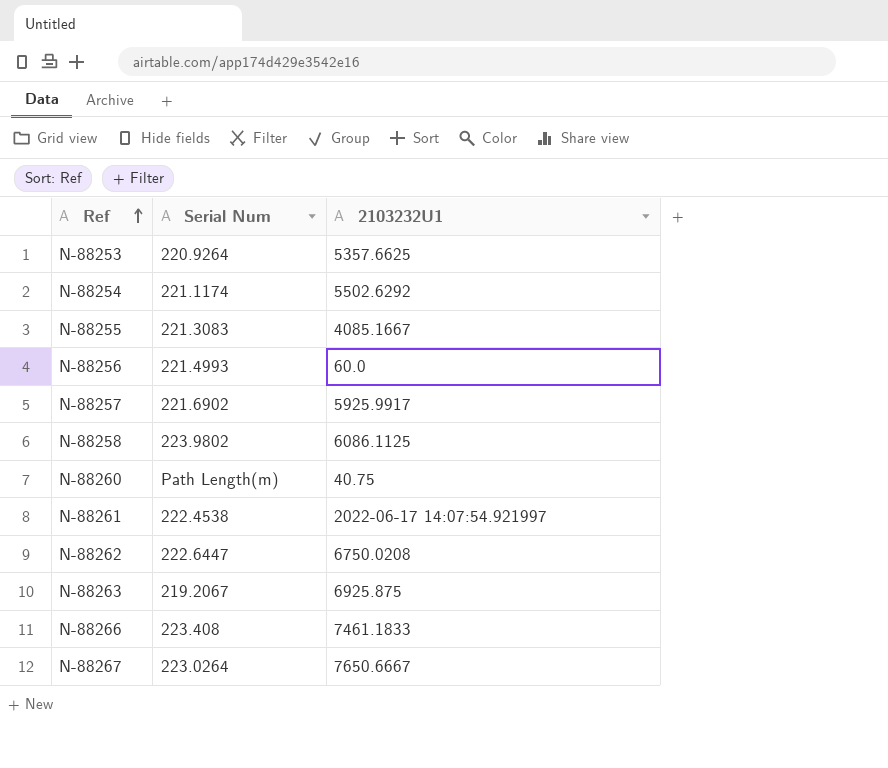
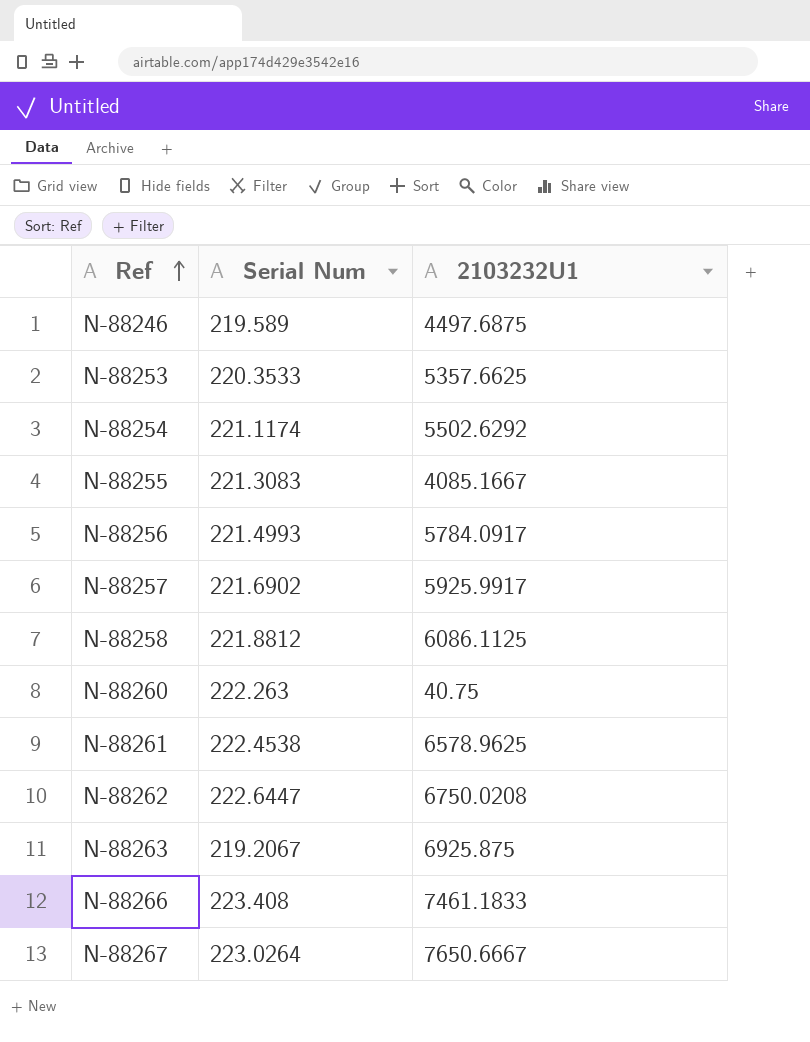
row N-88246: none -> 219.589 | 4497.6875
N-88253 | Serial Num: 220.9264 -> 220.3533
N-88256 | 2103232U1: 60.0 -> 5784.0917
N-88258 | Serial Num: 223.9802 -> 221.8812
N-88260 | Serial Num: Path Length(m) -> 222.263
N-88261 | 2103232U1: 2022-06-17 14:07:54.921997 -> 6578.9625

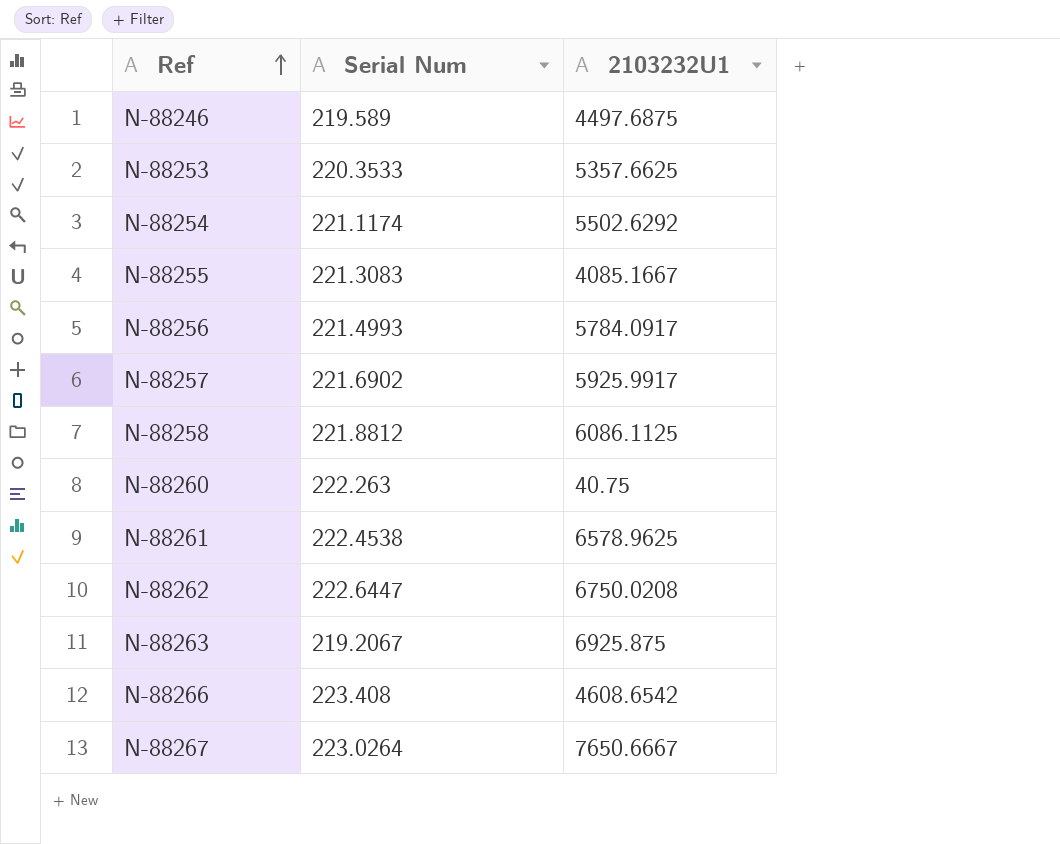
N-88266 | 2103232U1: 7461.1833 -> 4608.6542

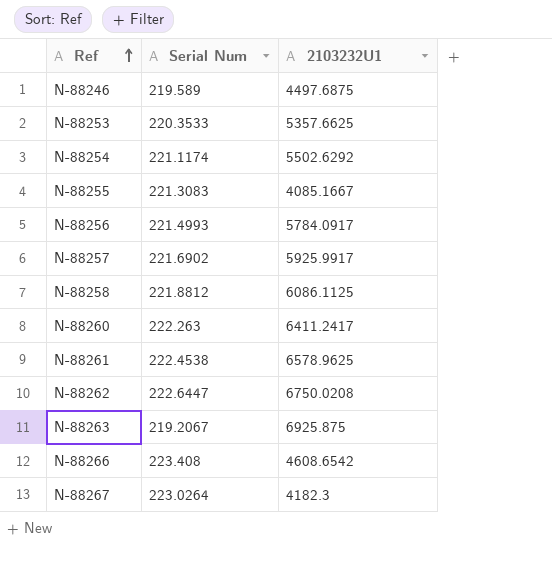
N-88260 | 2103232U1: 40.75 -> 6411.2417
N-88267 | 2103232U1: 7650.6667 -> 4182.3

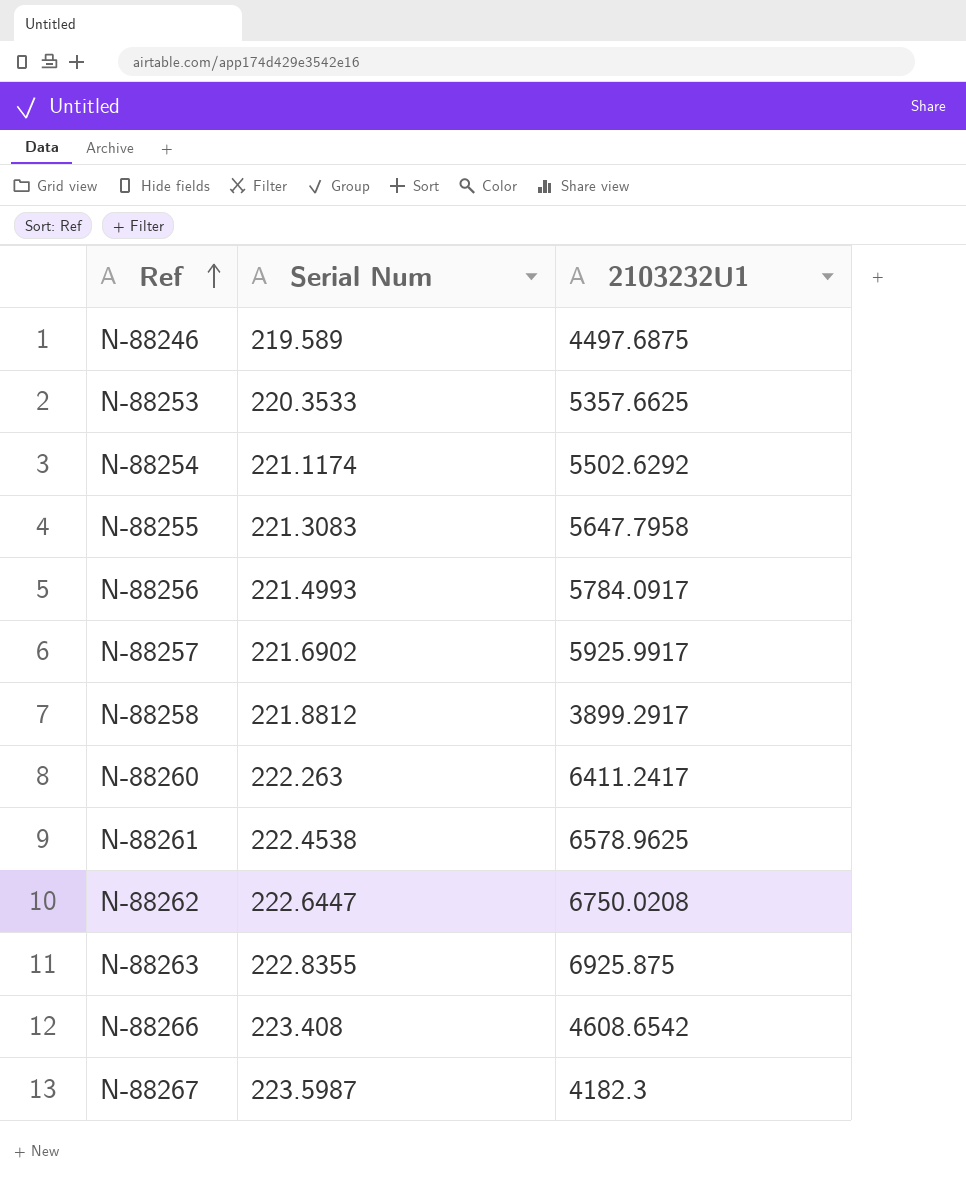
N-88255 | 2103232U1: 4085.1667 -> 5647.7958
N-88258 | 2103232U1: 6086.1125 -> 3899.2917
N-88263 | Serial Num: 219.2067 -> 222.8355
N-88267 | Serial Num: 223.0264 -> 223.5987

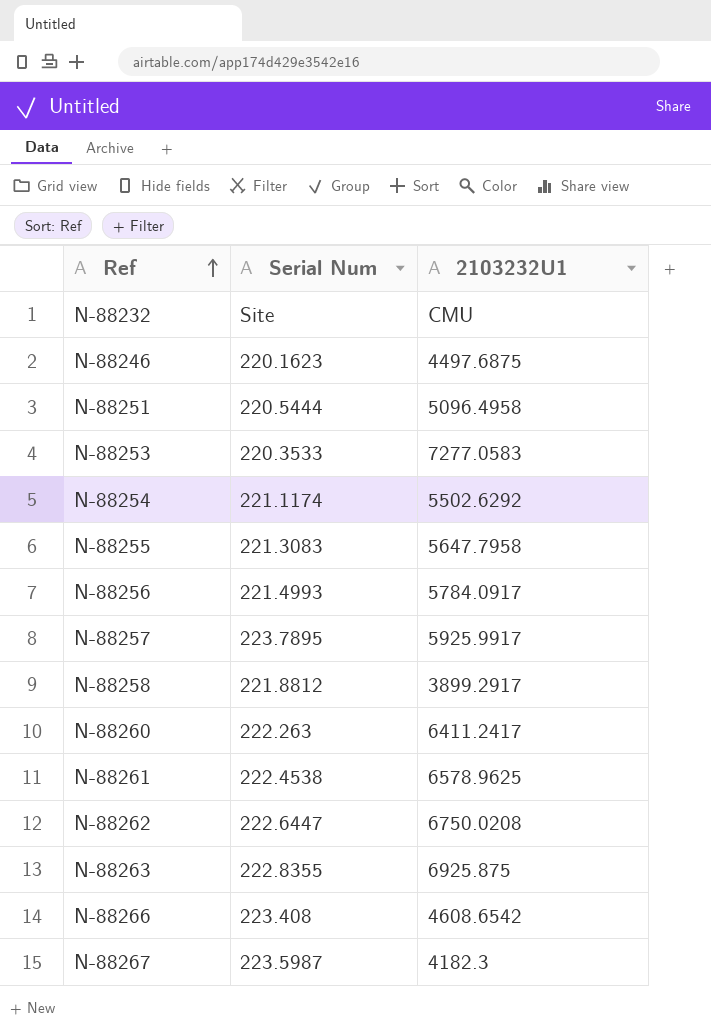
row N-88232: none -> Site | CMU
N-88246 | Serial Num: 219.589 -> 220.1623
row N-88251: none -> 220.5444 | 5096.4958
N-88253 | 2103232U1: 5357.6625 -> 7277.0583
N-88257 | Serial Num: 221.6902 -> 223.7895

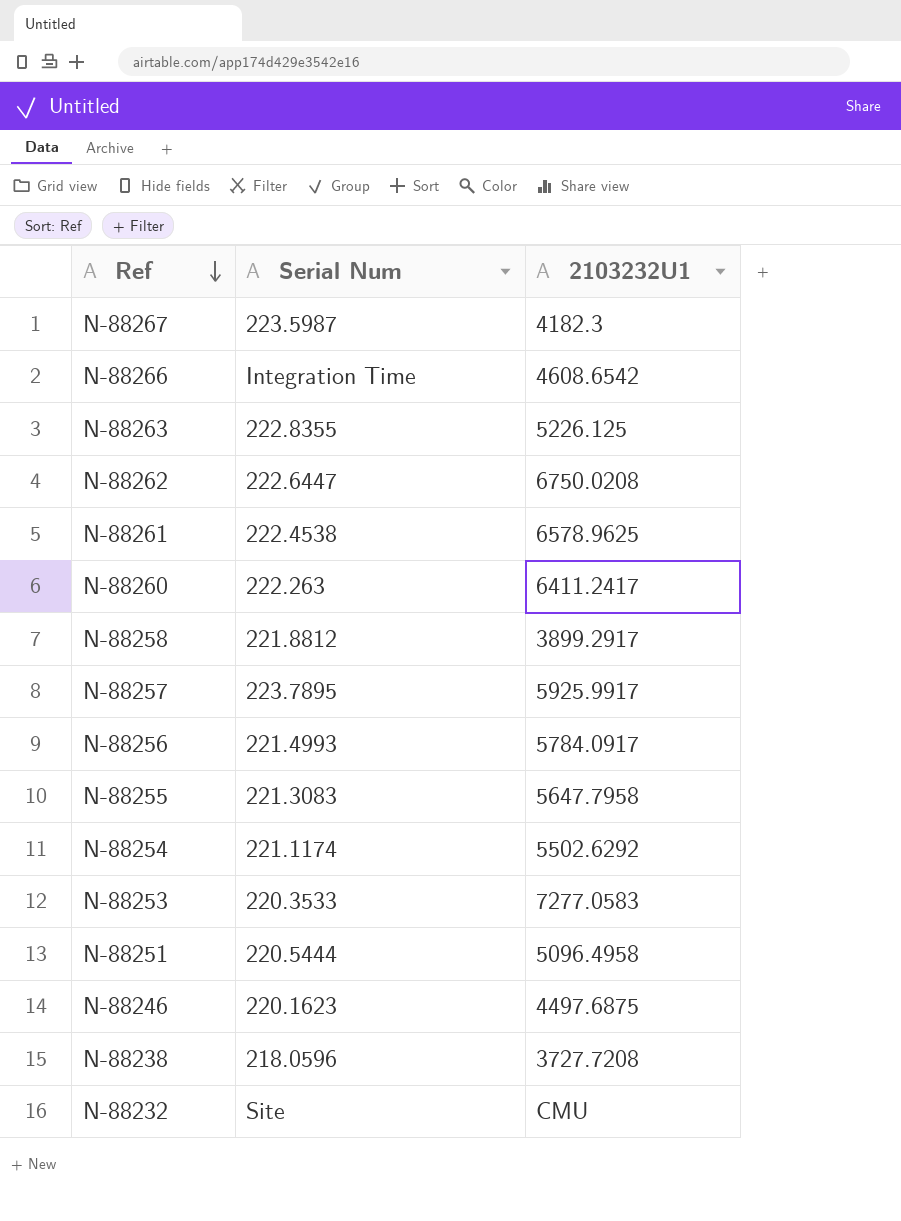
row order: Ref ascending -> Ref descending
N-88266 | Serial Num: 223.408 -> Integration Time
N-88263 | 2103232U1: 6925.875 -> 5226.125
row N-88238: none -> 218.0596 | 3727.7208

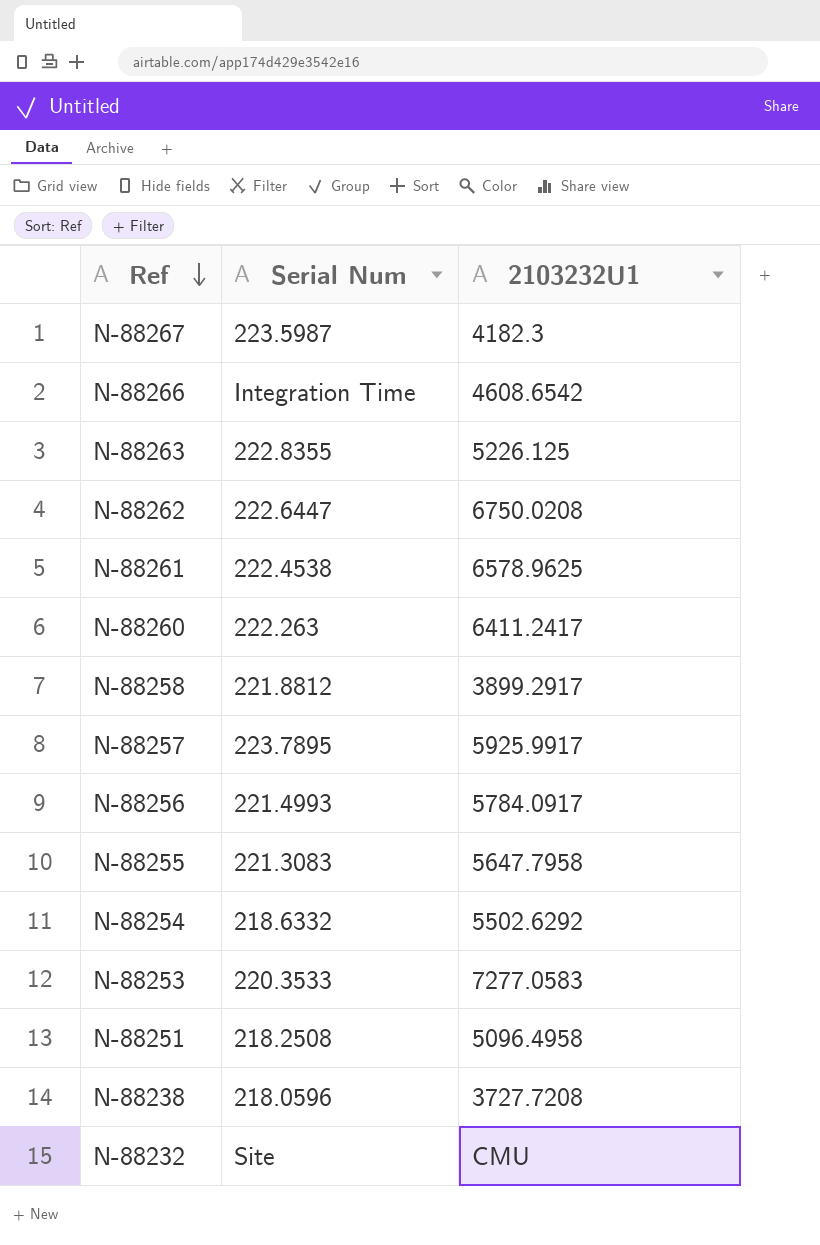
row N-88246: 220.1623 | 4497.6875 -> none
N-88254 | Serial Num: 221.1174 -> 218.6332
N-88251 | Serial Num: 220.5444 -> 218.2508

